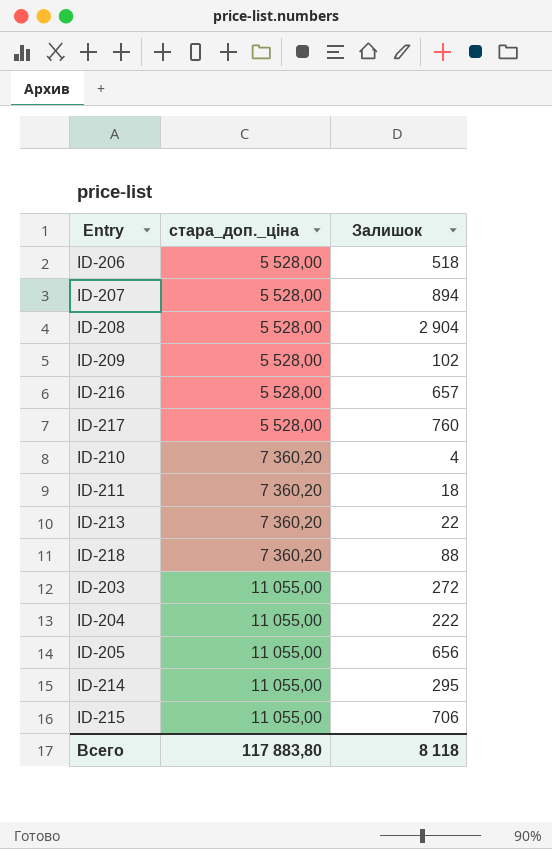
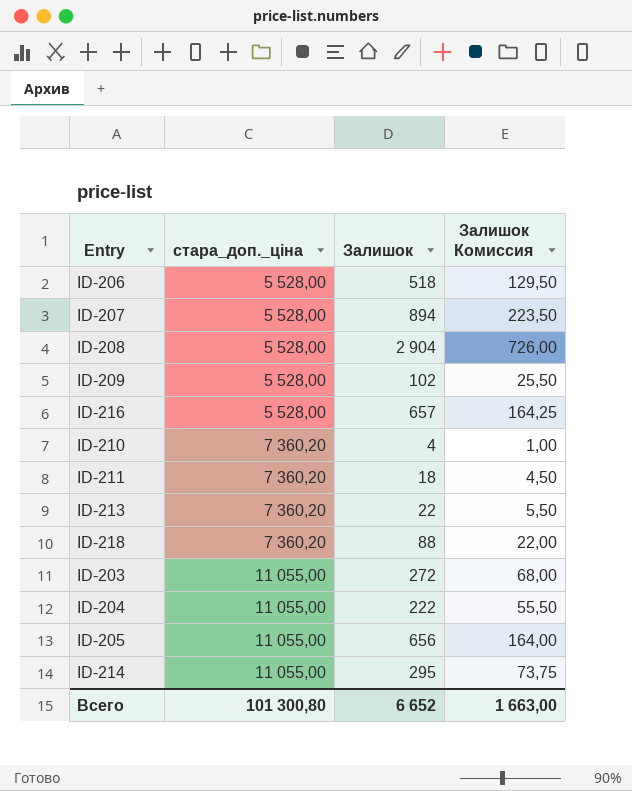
column Залишок Комиссия | formula: none -> [Залишок] * 0,25
row ID-217: 5 528,00 | 760 -> none
row ID-215: 11 055,00 | 706 -> none
Всего | стара_доп._ціна: 117 883,80 -> 101 300,80
Всего | Залишок: 8 118 -> 6 652

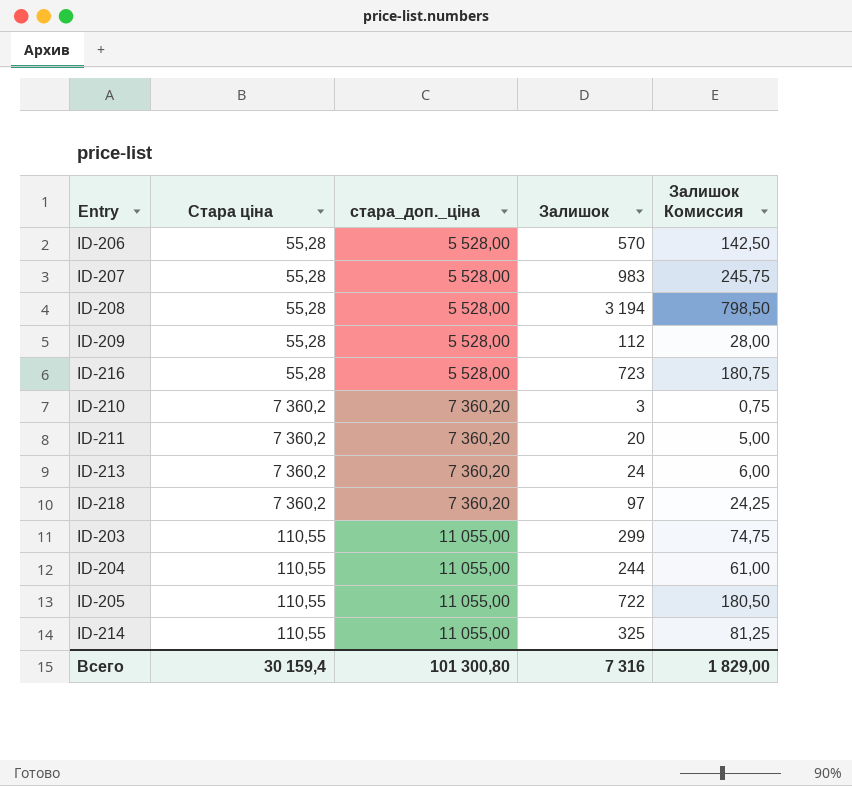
column Стара ціна | position: none -> 2
ID-206 | Залишок: 518 -> 570
ID-206 | Залишок Комиссия: 129,50 -> 142,50
ID-207 | Залишок: 894 -> 983
ID-207 | Залишок Комиссия: 223,50 -> 245,75
ID-208 | Залишок: 2 904 -> 3 194
ID-208 | Залишок Комиссия: 726,00 -> 798,50
ID-209 | Залишок: 102 -> 112
ID-209 | Залишок Комиссия: 25,50 -> 28,00
ID-216 | Залишок: 657 -> 723
ID-216 | Залишок Комиссия: 164,25 -> 180,75
ID-210 | Залишок: 4 -> 3
ID-210 | Залишок Комиссия: 1,00 -> 0,75
ID-211 | Залишок: 18 -> 20
ID-211 | Залишок Комиссия: 4,50 -> 5,00
ID-213 | Залишок: 22 -> 24
ID-213 | Залишок Комиссия: 5,50 -> 6,00
ID-218 | Залишок: 88 -> 97
ID-218 | Залишок Комиссия: 22,00 -> 24,25
ID-203 | Залишок: 272 -> 299
ID-203 | Залишок Комиссия: 68,00 -> 74,75
ID-204 | Залишок: 222 -> 244
ID-204 | Залишок Комиссия: 55,50 -> 61,00
ID-205 | Залишок: 656 -> 722
ID-205 | Залишок Комиссия: 164,00 -> 180,50
ID-214 | Залишок: 295 -> 325
ID-214 | Залишок Комиссия: 73,75 -> 81,25
Всего | Залишок: 6 652 -> 7 316
Всего | Залишок Комиссия: 1 663,00 -> 1 829,00

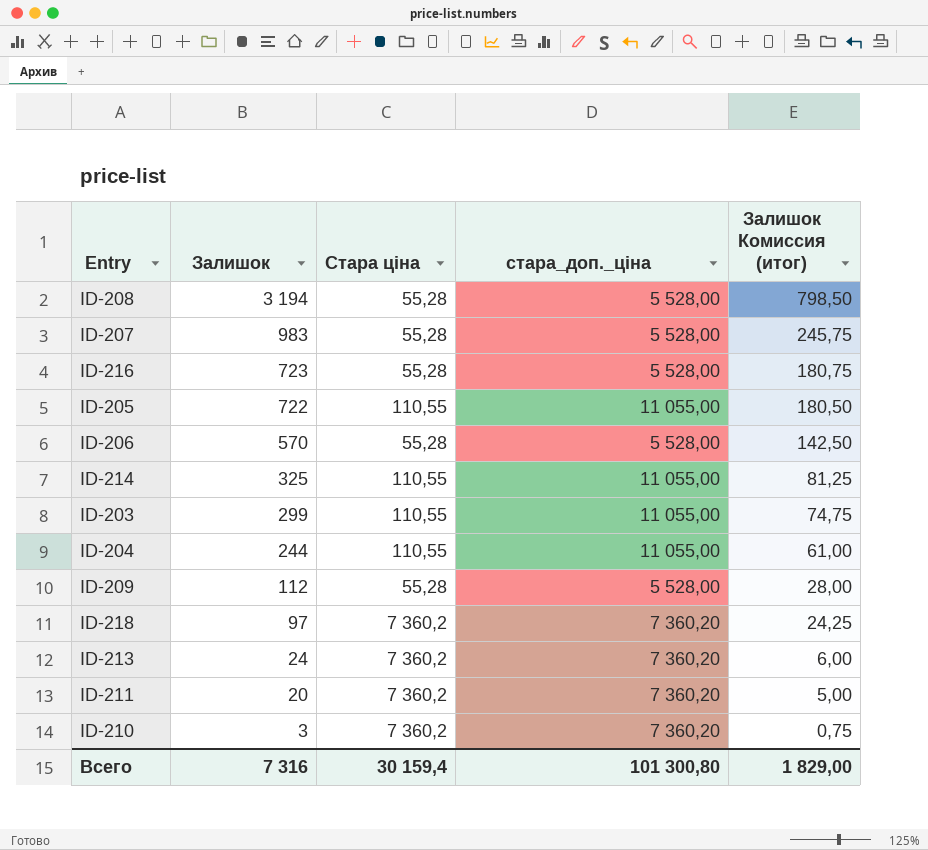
row order: стара_доп._ціна ascending -> Залишок descending
column Залишок | position: 4 -> 2
column name: Залишок Комиссия -> Залишок Комиссия (итог)

